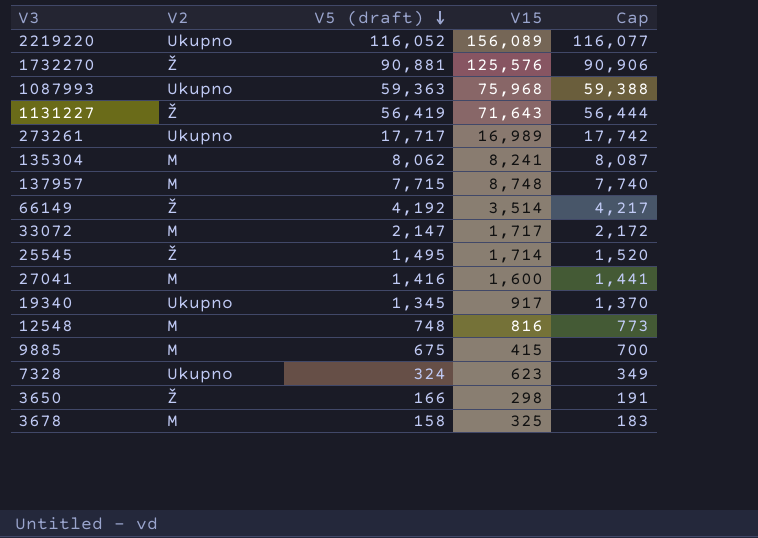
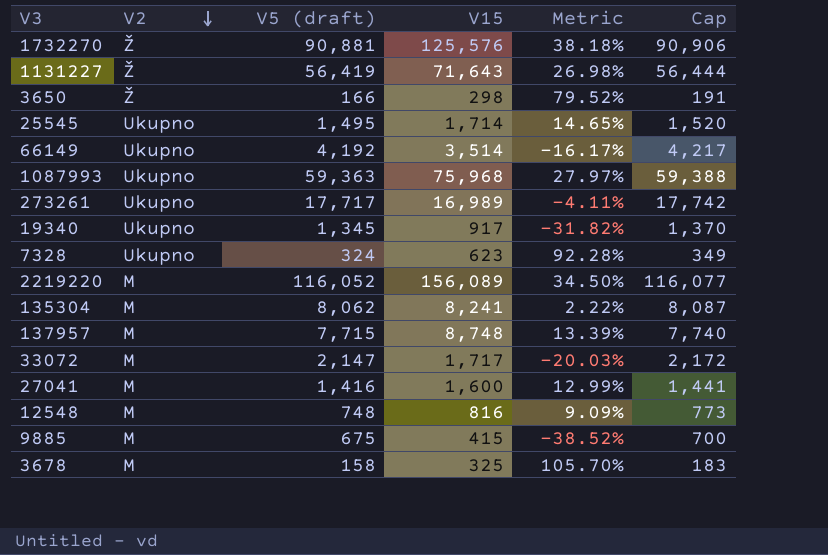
row order: V5 (draft) descending -> V2 descending
column Metric | formula: none -> ([V15] - [V5 (draft)]) / [V5 (draft)]
25545 | V2: Ž -> Ukupno
66149 | V2: Ž -> Ukupno
2219220 | V2: Ukupno -> M

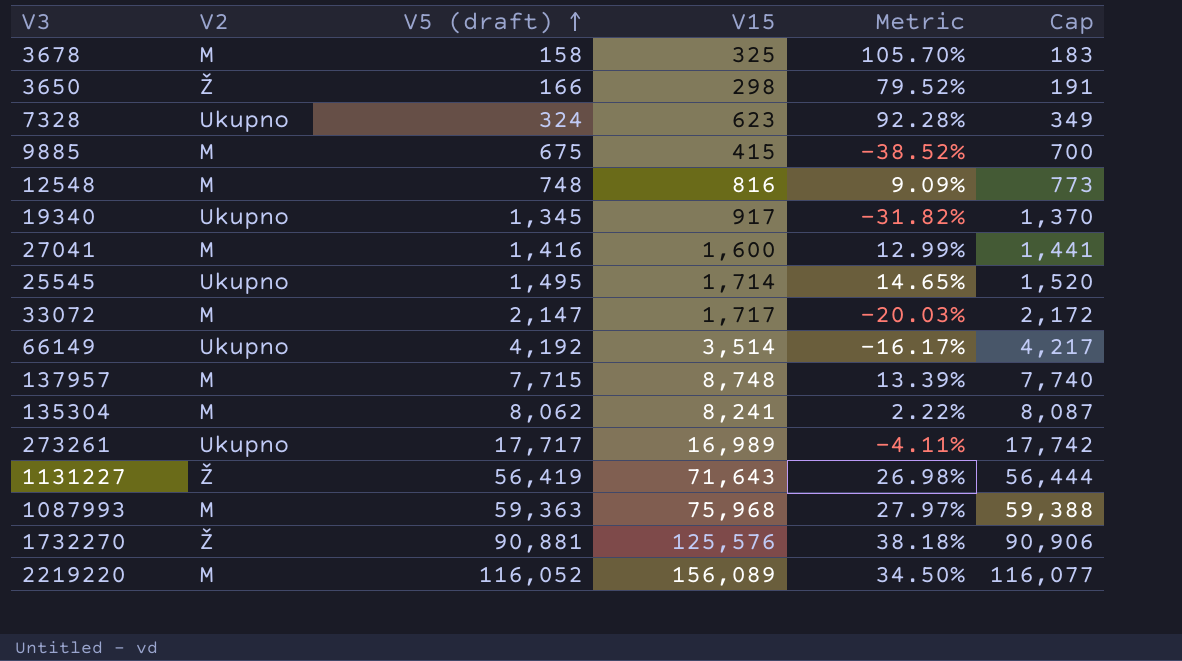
row order: V2 descending -> V5 (draft) ascending
1087993 | V2: Ukupno -> M

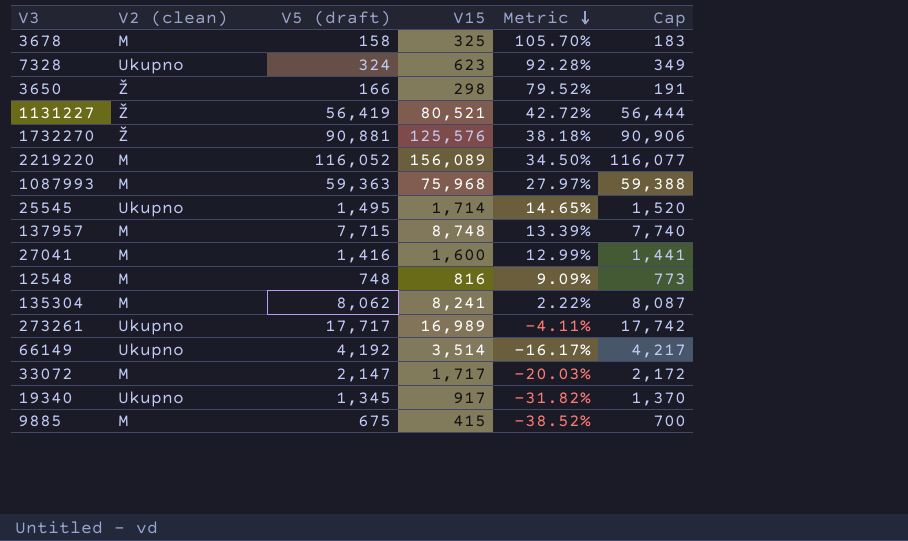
row order: V5 (draft) ascending -> Metric descending
column name: V2 -> V2 (clean)
1131227 | V15: 71,643 -> 80,521
1131227 | Metric: 26.98% -> 42.72%

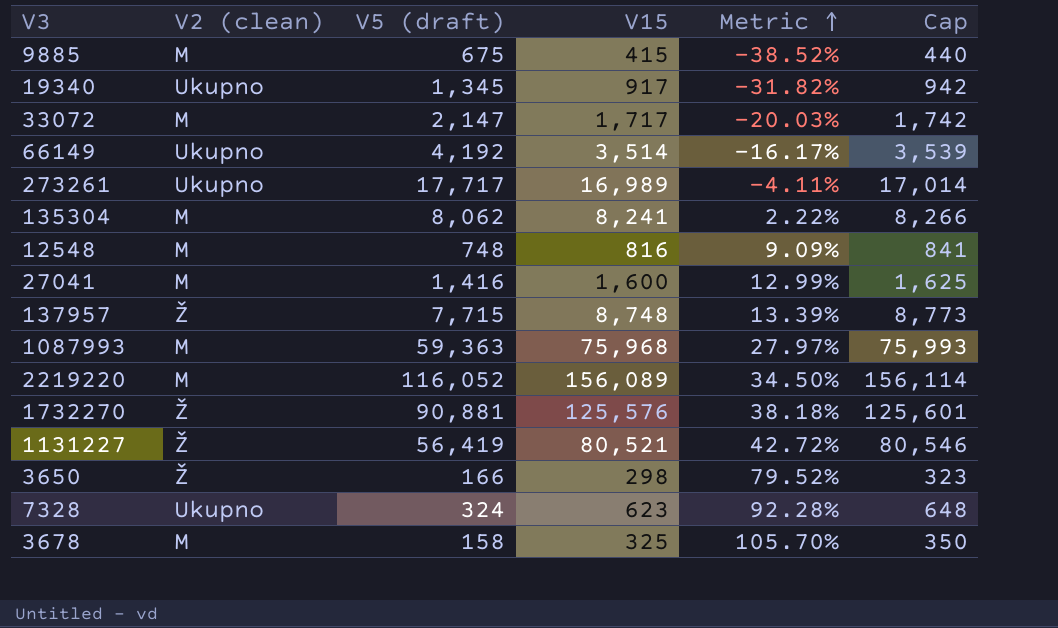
row order: Metric descending -> Metric ascending
column Cap | formula: [V5 (draft)] + 25 -> [V15] + 25
row 25545: Ukupno | 1,495 | 1,714 | 14.65% | 1,520 -> none
137957 | V2 (clean): M -> Ž

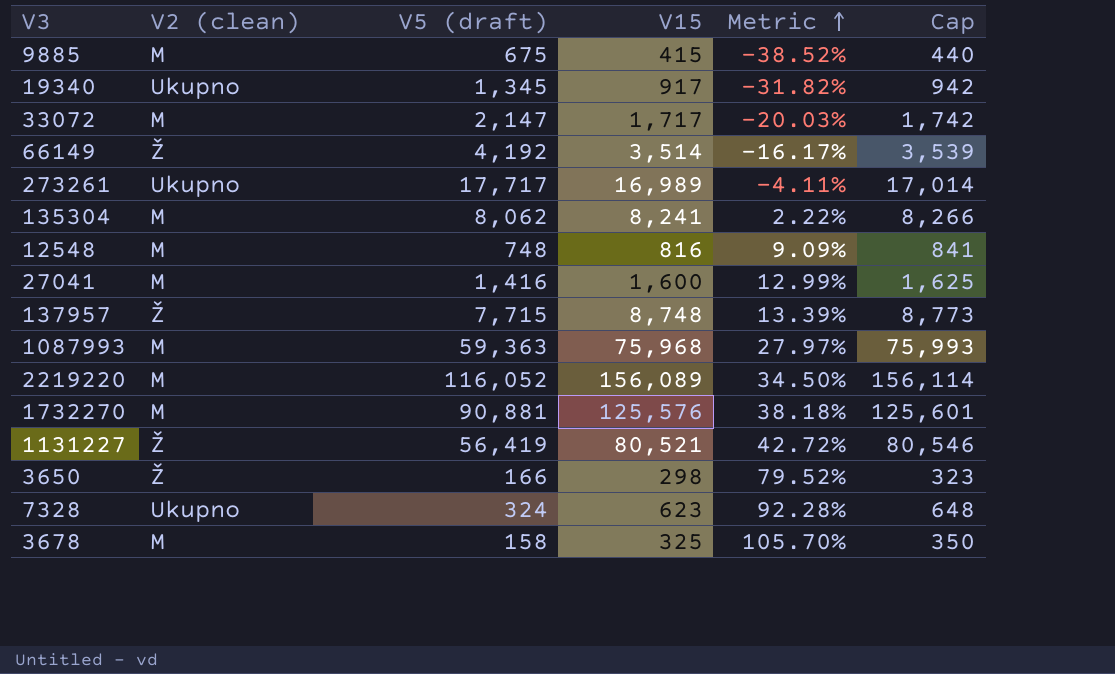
66149 | V2 (clean): Ukupno -> Ž
1732270 | V2 (clean): Ž -> M

